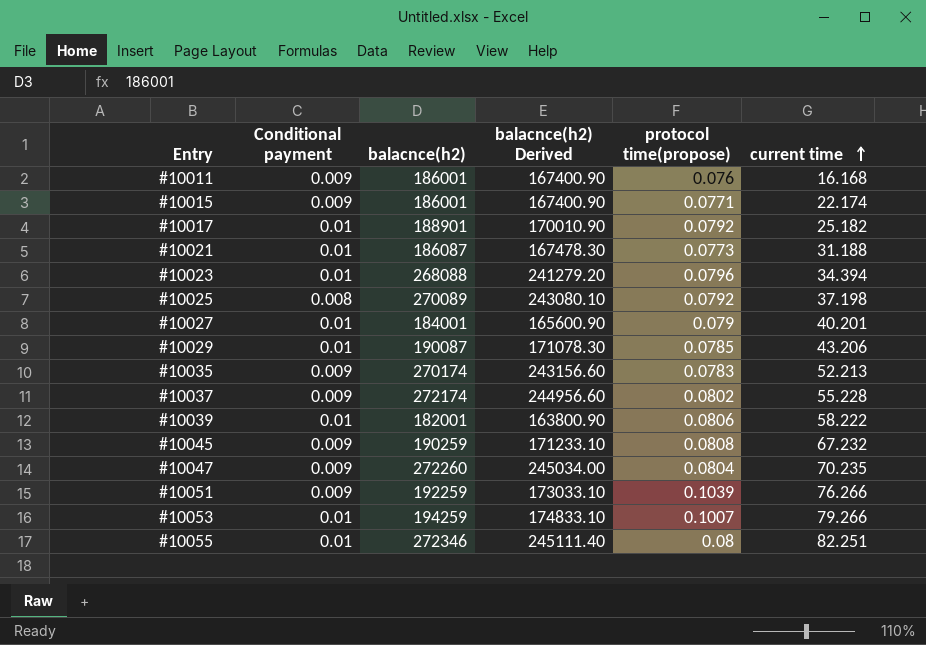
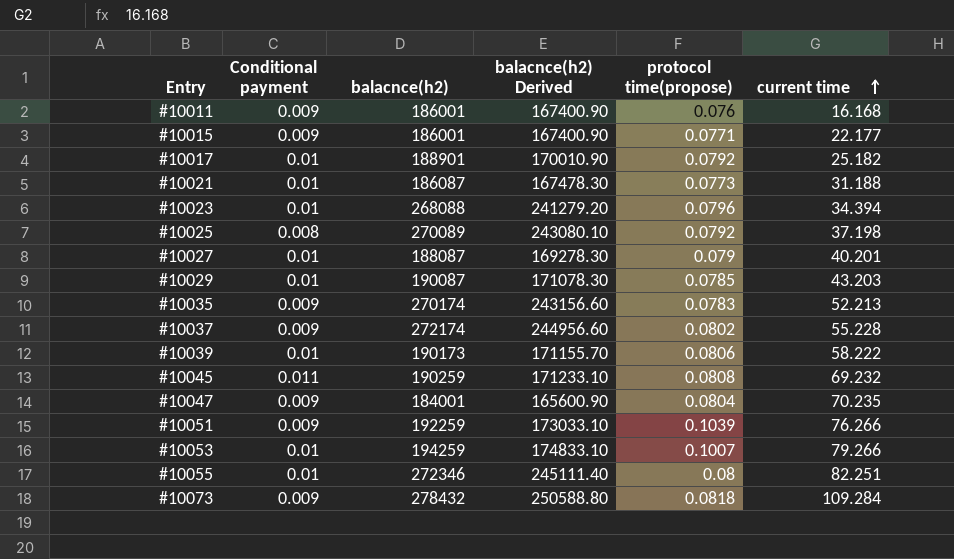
#10015 | current time: 22.174 -> 22.177
#10027 | balacnce(h2): 184001 -> 188087
#10027 | balacnce(h2) Derived: 165600.90 -> 169278.30
#10029 | current time: 43.206 -> 43.203
#10039 | balacnce(h2): 182001 -> 190173
#10039 | balacnce(h2) Derived: 163800.90 -> 171155.70
#10045 | Conditional payment: 0.009 -> 0.011
#10045 | current time: 67.232 -> 69.232
#10047 | balacnce(h2): 272260 -> 184001
#10047 | balacnce(h2) Derived: 245034.00 -> 165600.90
row #10073: none -> 0.009 | 278432 | 250588.80 | 0.0818 | 109.284

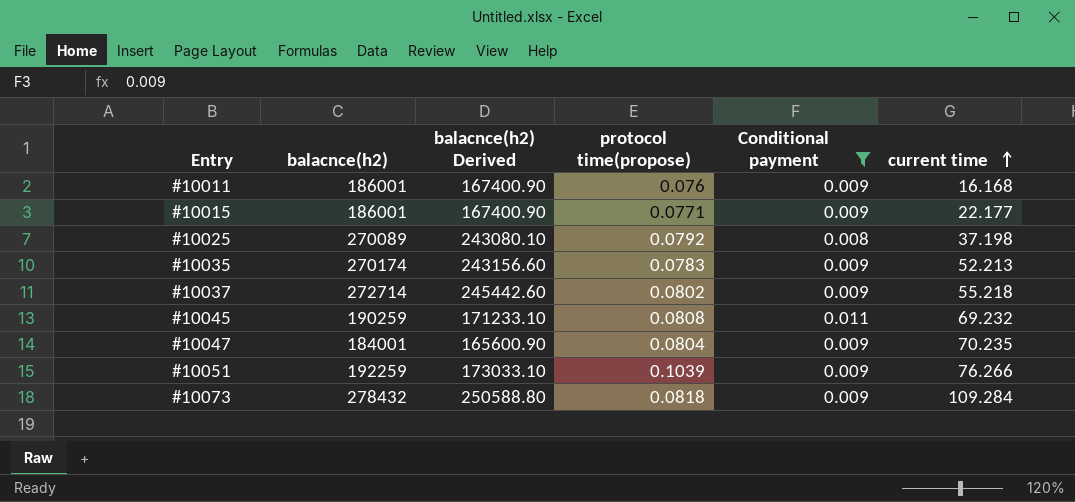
filter: none -> Conditional payment != 0.01
column Conditional payment | position: 2 -> 5
#10037 | balacnce(h2): 272174 -> 272714
#10037 | balacnce(h2) Derived: 244956.60 -> 245442.60
#10037 | current time: 55.228 -> 55.218

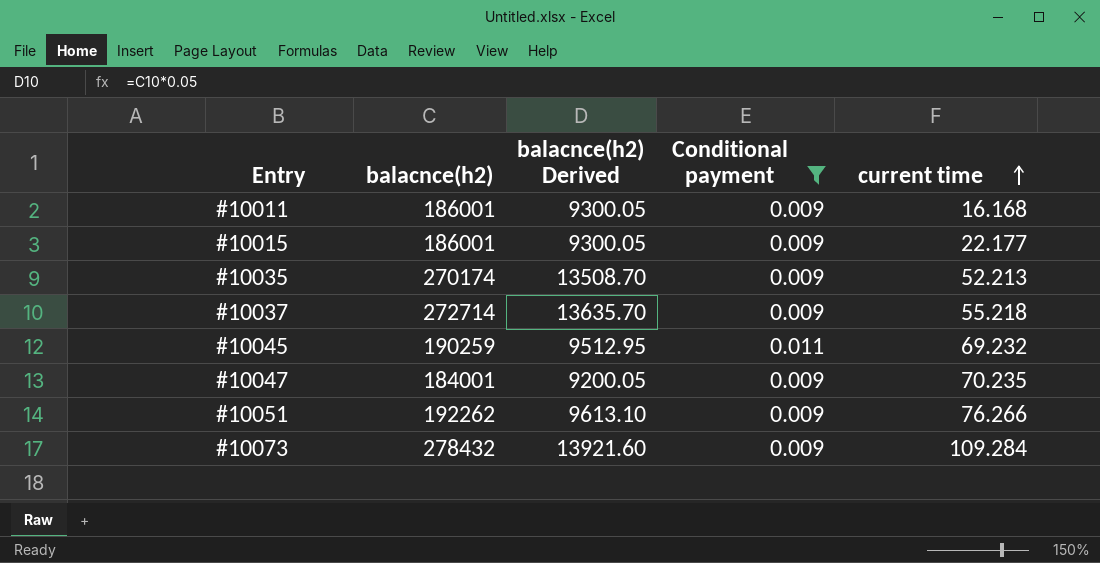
column protocol time(propose) | position: 4 -> none
column balacnce(h2) Derived | formula: [balacnce(h2)] * 0.9 -> [balacnce(h2)] * 0.05
row #10025: 270089 | 243080.10 | 0.0792 | 0.008 | 37.198 -> none
#10051 | balacnce(h2): 192259 -> 192262

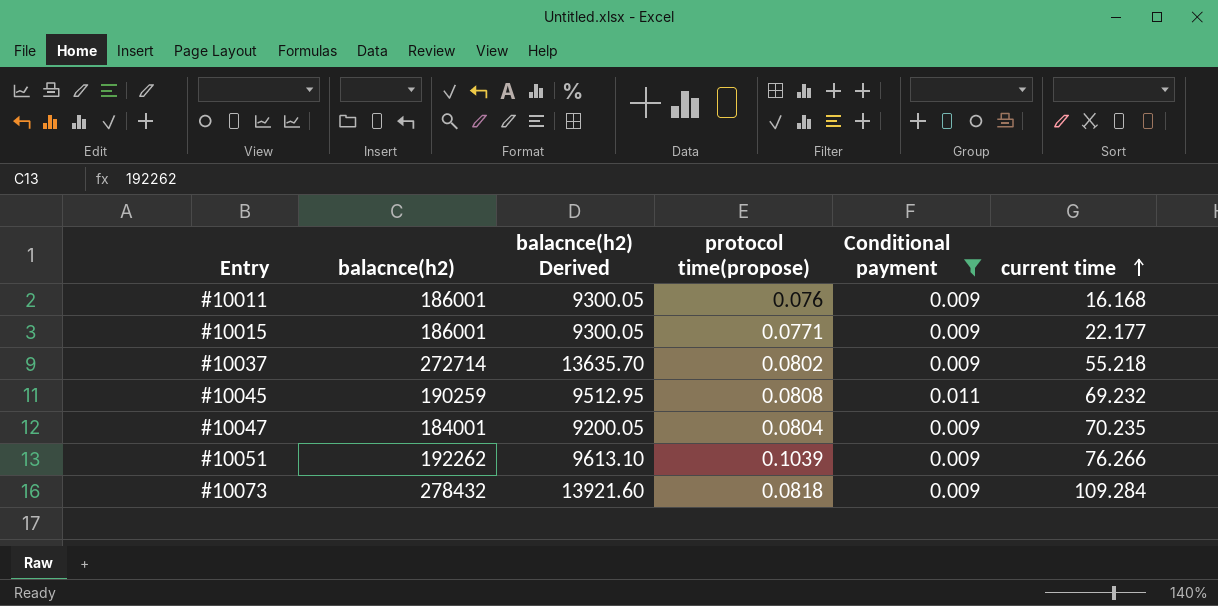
column protocol time(propose) | position: none -> 4
row #10035: 270174 | 13508.70 | 0.009 | 52.213 -> none

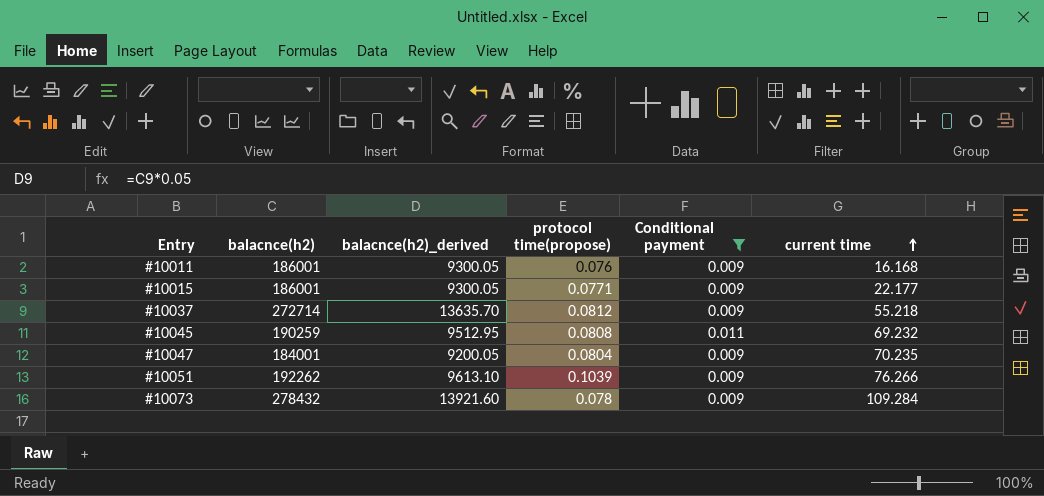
column name: balacnce(h2) Derived -> balacnce(h2)_derived
#10037 | protocol time(propose): 0.0802 -> 0.0812
#10073 | protocol time(propose): 0.0818 -> 0.078

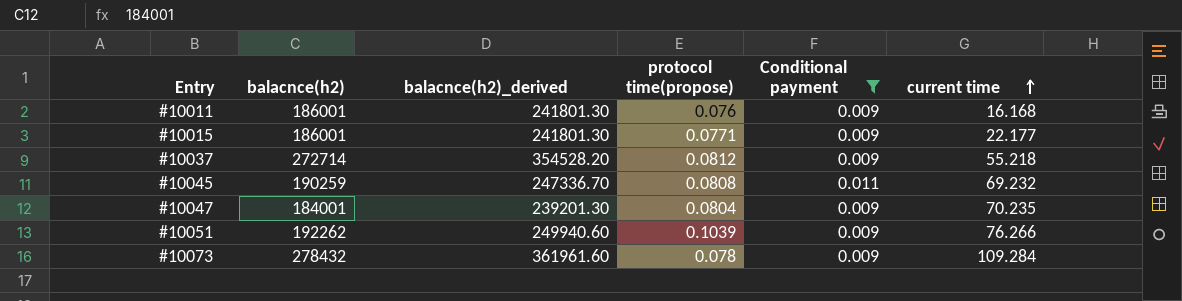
column balacnce(h2)_derived | formula: [balacnce(h2)] * 0.05 -> [balacnce(h2)] * 1.3

